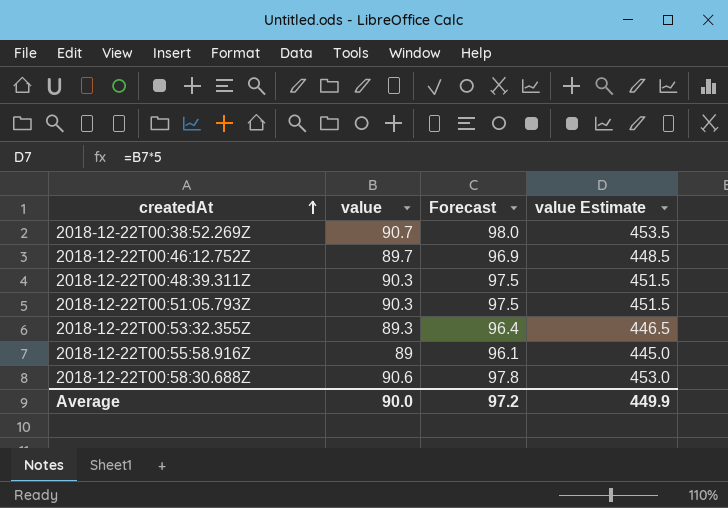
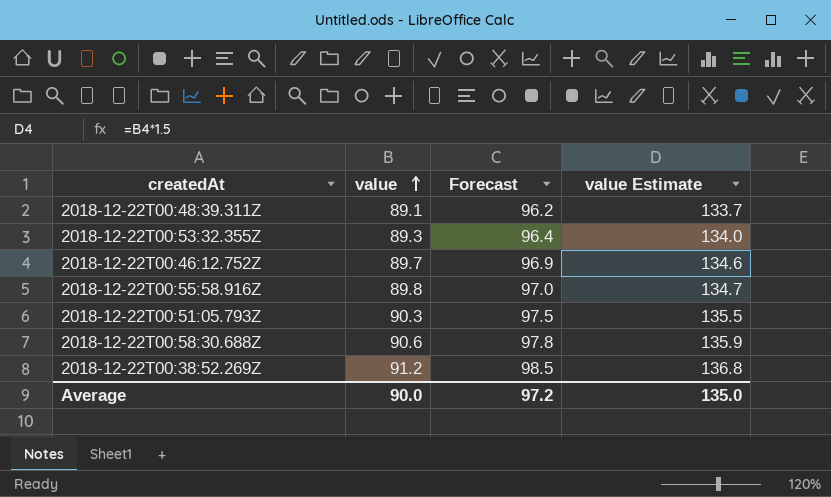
row order: createdAt ascending -> value ascending
column value Estimate | formula: [value] * 5 -> [value] * 1.5
2018-12-22T00:48:39.311Z | value: 90.3 -> 89.1
2018-12-22T00:48:39.311Z | Forecast: 97.5 -> 96.2
2018-12-22T00:55:58.916Z | value: 89 -> 89.8
2018-12-22T00:55:58.916Z | Forecast: 96.1 -> 97.0
2018-12-22T00:38:52.269Z | value: 90.7 -> 91.2
2018-12-22T00:38:52.269Z | Forecast: 98.0 -> 98.5
Average | value Estimate: 449.9 -> 135.0

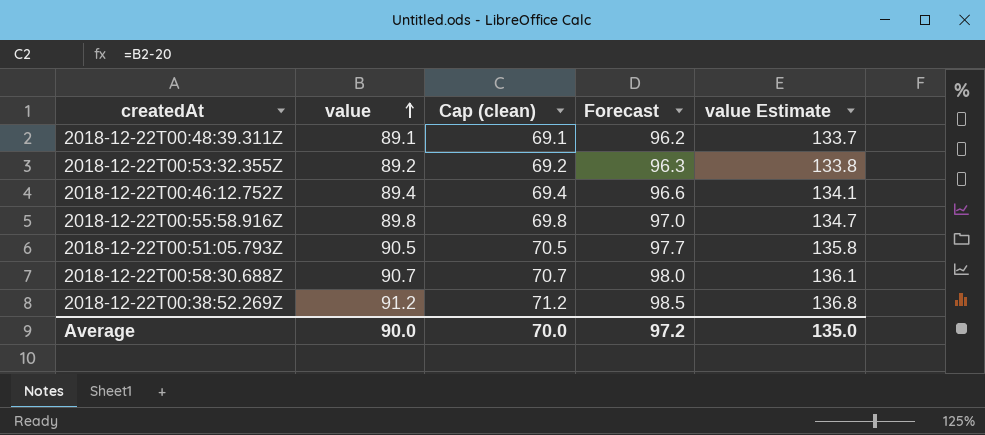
column Cap (clean) | formula: none -> [value] - 20
2018-12-22T00:53:32.355Z | value: 89.3 -> 89.2
2018-12-22T00:53:32.355Z | Forecast: 96.4 -> 96.3
2018-12-22T00:53:32.355Z | value Estimate: 134.0 -> 133.8
2018-12-22T00:46:12.752Z | value: 89.7 -> 89.4
2018-12-22T00:46:12.752Z | Forecast: 96.9 -> 96.6
2018-12-22T00:46:12.752Z | value Estimate: 134.6 -> 134.1
2018-12-22T00:51:05.793Z | value: 90.3 -> 90.5
2018-12-22T00:51:05.793Z | Forecast: 97.5 -> 97.7
2018-12-22T00:51:05.793Z | value Estimate: 135.5 -> 135.8
2018-12-22T00:58:30.688Z | value: 90.6 -> 90.7
2018-12-22T00:58:30.688Z | Forecast: 97.8 -> 98.0
2018-12-22T00:58:30.688Z | value Estimate: 135.9 -> 136.1

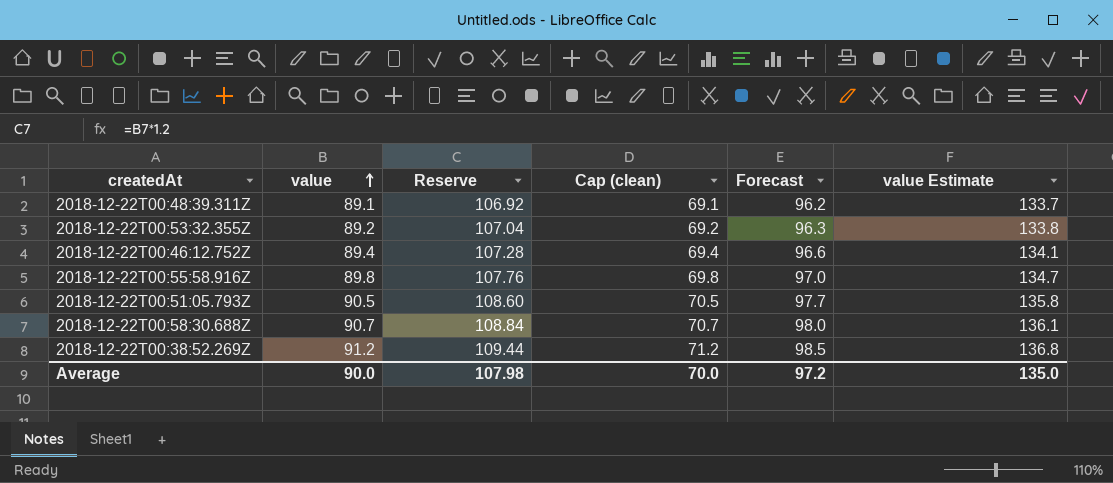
column Reserve | formula: none -> [value] * 1.2

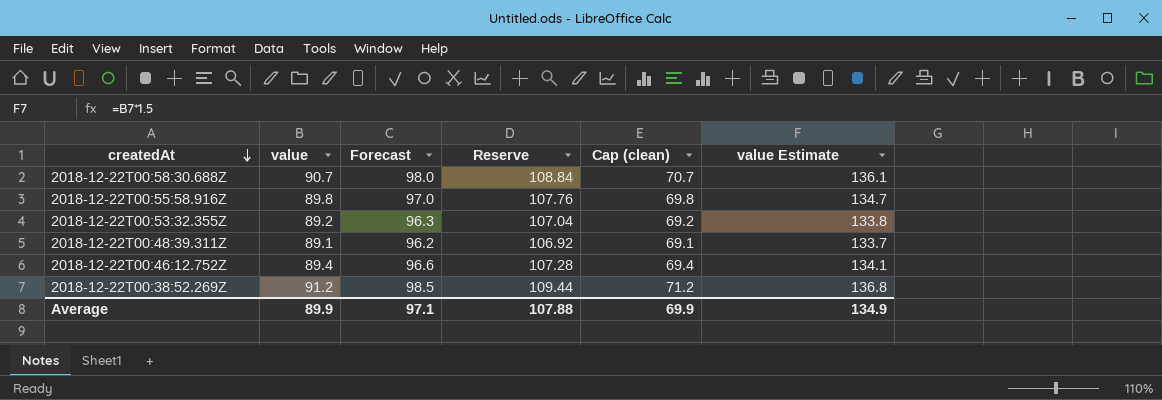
row order: value ascending -> createdAt descending
column Forecast | position: 5 -> 3
row 2018-12-22T00:51:05.793Z: 90.5 | 108.60 | 70.5 | 97.7 | 135.8 -> none
Average | value: 90.0 -> 89.9
Average | Forecast: 97.2 -> 97.1
Average | Reserve: 107.98 -> 107.88
Average | Cap (clean): 70.0 -> 69.9
Average | value Estimate: 135.0 -> 134.9

